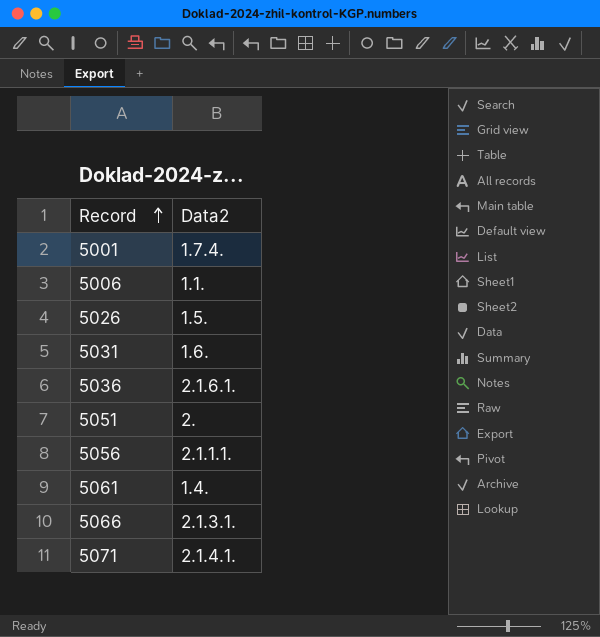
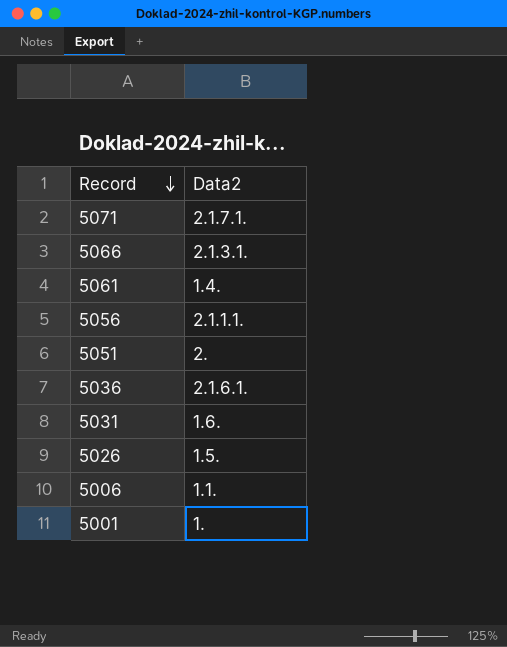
row order: Record ascending -> Record descending
5071 | Data2: 2.1.4.1. -> 2.1.7.1.
5001 | Data2: 1.7.4. -> 1.

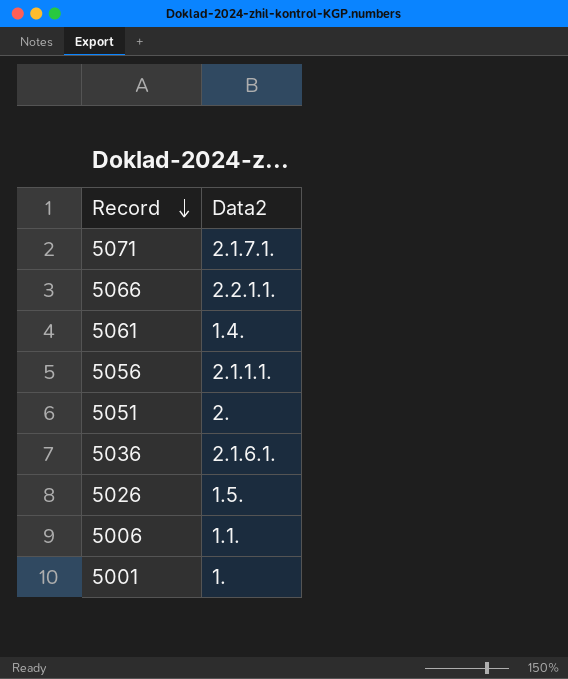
row 5031: 1.6. -> none
5066 | Data2: 2.1.3.1. -> 2.2.1.1.

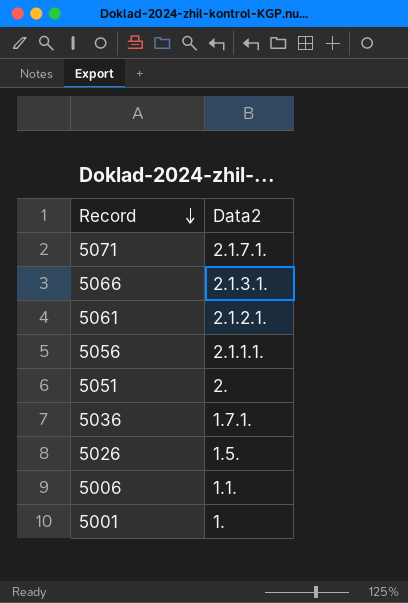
5066 | Data2: 2.2.1.1. -> 2.1.3.1.
5061 | Data2: 1.4. -> 2.1.2.1.
5036 | Data2: 2.1.6.1. -> 1.7.1.

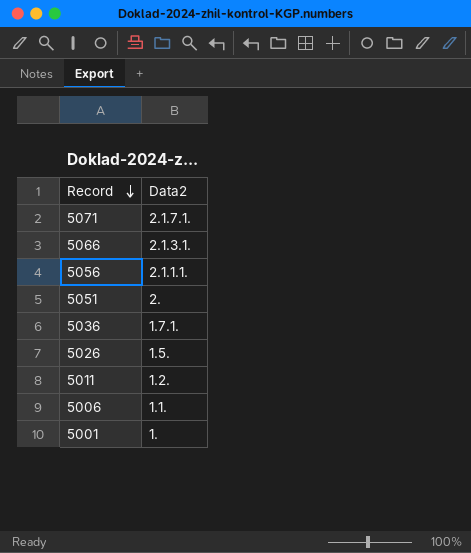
row 5061: 2.1.2.1. -> none
row 5011: none -> 1.2.

